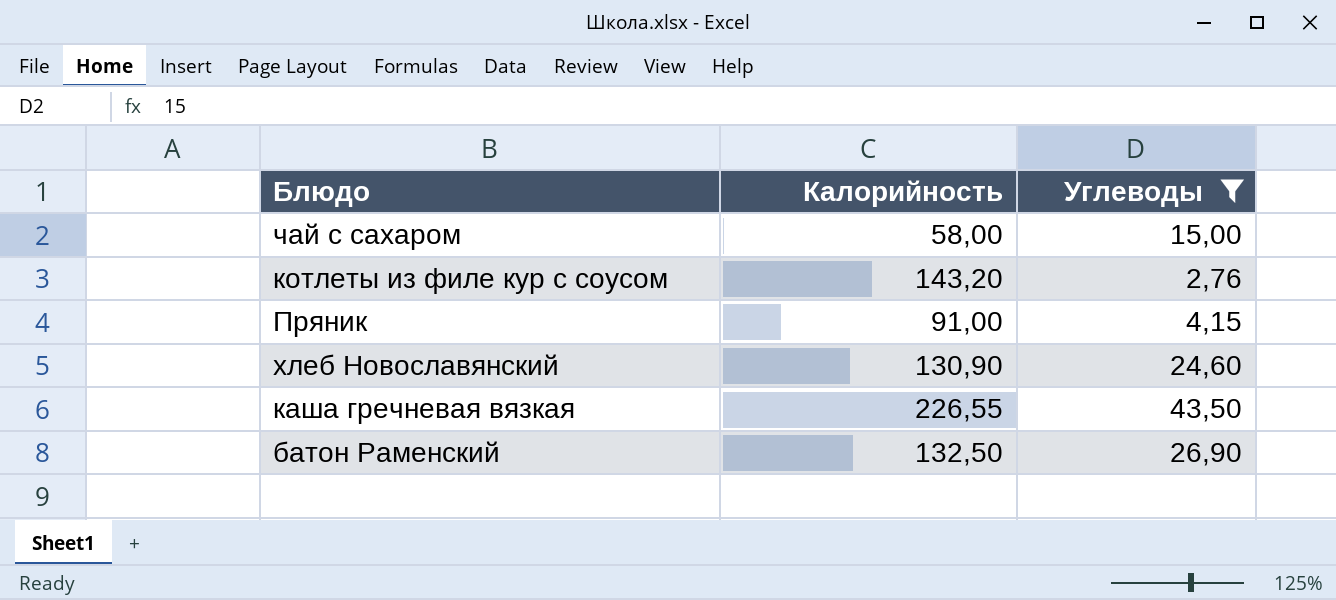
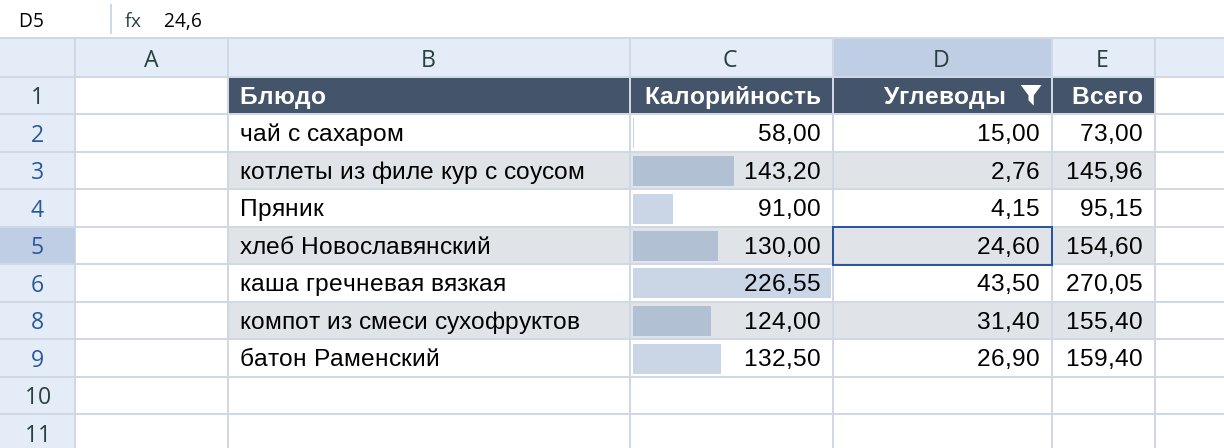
column Всего | formula: none -> [Калорийность] + [Углеводы]
хлеб Новославянский | Калорийность: 130,90 -> 130,00
row компот из смеси сухофруктов: none -> 124,00 | 31,40 | 155,40

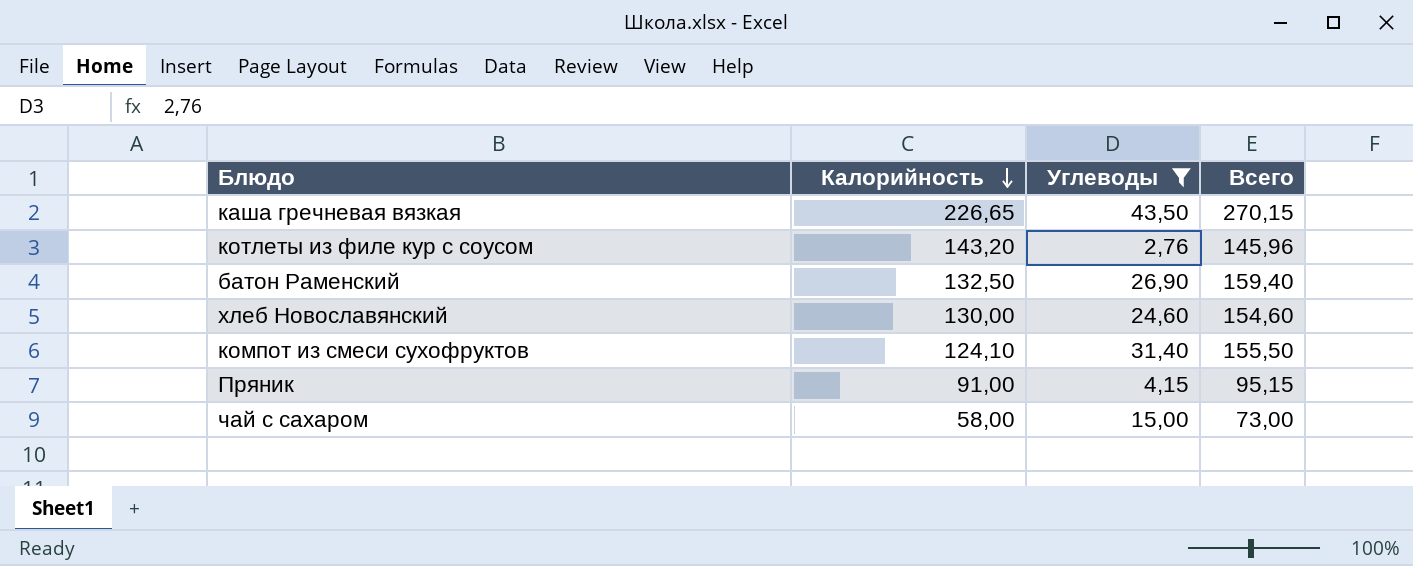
row order: none -> Калорийность descending
каша гречневая вязкая | Калорийность: 226,55 -> 226,65
каша гречневая вязкая | Всего: 270,05 -> 270,15
компот из смеси сухофруктов | Калорийность: 124,00 -> 124,10
компот из смеси сухофруктов | Всего: 155,40 -> 155,50

